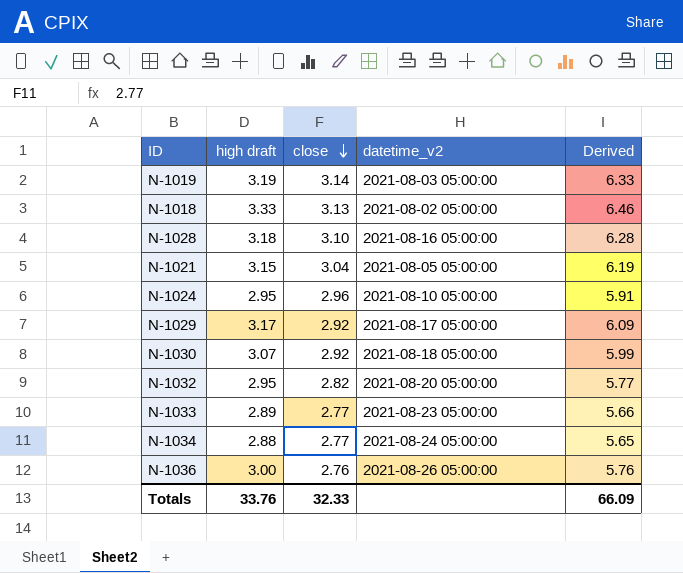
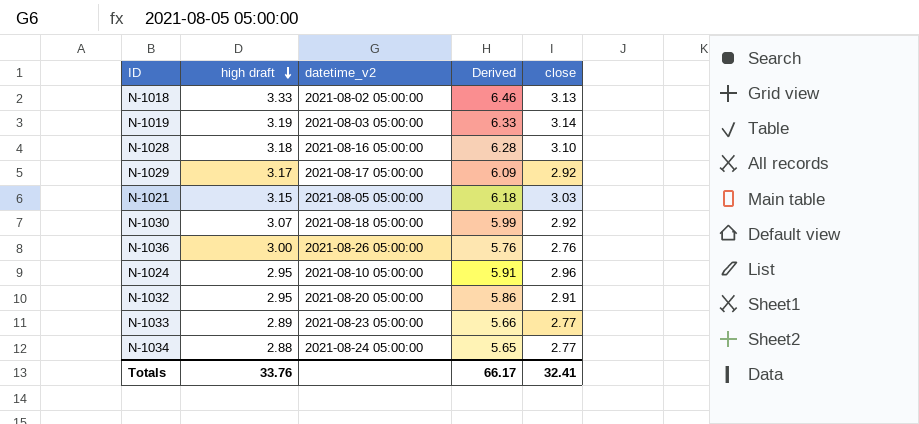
row order: close descending -> high draft descending
column close | position: 3 -> 5
N-1021 | Derived: 6.19 -> 6.18
N-1021 | close: 3.04 -> 3.03
N-1032 | Derived: 5.77 -> 5.86
N-1032 | close: 2.82 -> 2.91
Totals | Derived: 66.09 -> 66.17
Totals | close: 32.33 -> 32.41

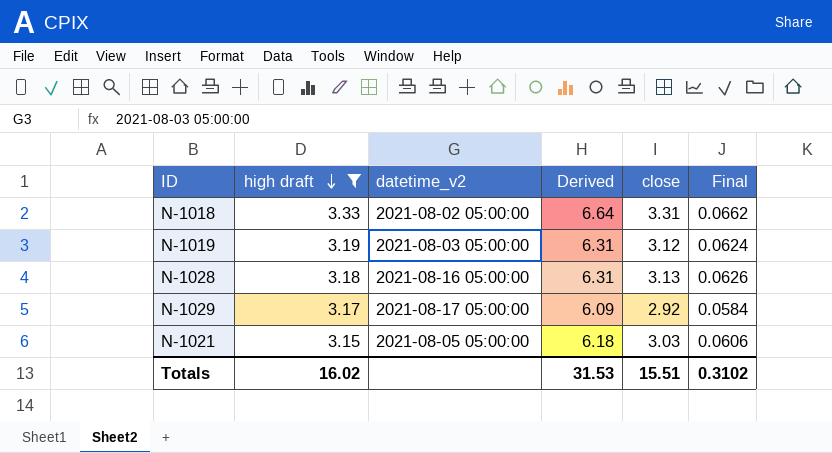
filter: none -> high draft >= 3.15
column Final | formula: none -> [close] * 0.02
N-1018 | Derived: 6.46 -> 6.64
N-1018 | close: 3.13 -> 3.31
N-1019 | Derived: 6.33 -> 6.31
N-1019 | close: 3.14 -> 3.12
N-1028 | Derived: 6.28 -> 6.31
N-1028 | close: 3.10 -> 3.13
Totals | high draft: 33.76 -> 16.02
Totals | Derived: 66.17 -> 31.53
Totals | close: 32.41 -> 15.51

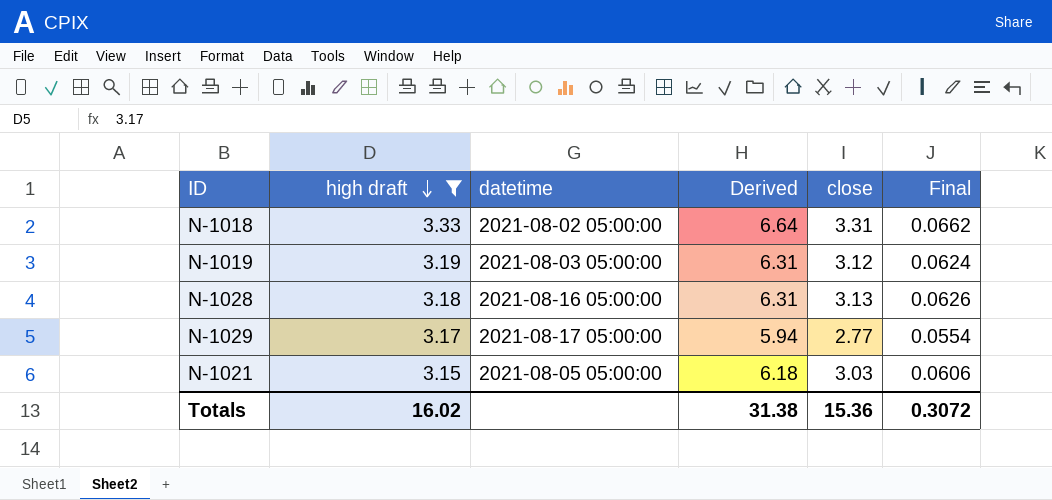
column name: datetime_v2 -> datetime
N-1029 | Derived: 6.09 -> 5.94
N-1029 | close: 2.92 -> 2.77
N-1029 | Final: 0.0584 -> 0.0554
Totals | Derived: 31.53 -> 31.38
Totals | close: 15.51 -> 15.36
Totals | Final: 0.3102 -> 0.3072

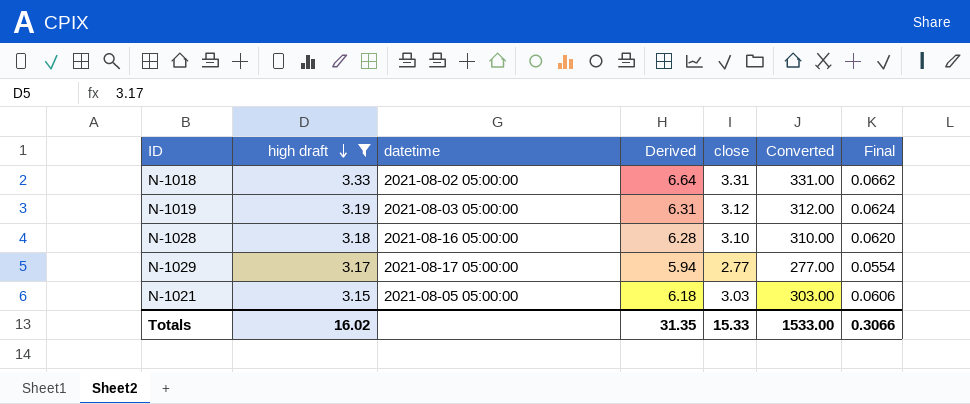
column Converted | formula: none -> [close] * 100
N-1028 | Derived: 6.31 -> 6.28
N-1028 | close: 3.13 -> 3.10
N-1028 | Final: 0.0626 -> 0.0620
Totals | Derived: 31.38 -> 31.35
Totals | close: 15.36 -> 15.33
Totals | Final: 0.3072 -> 0.3066

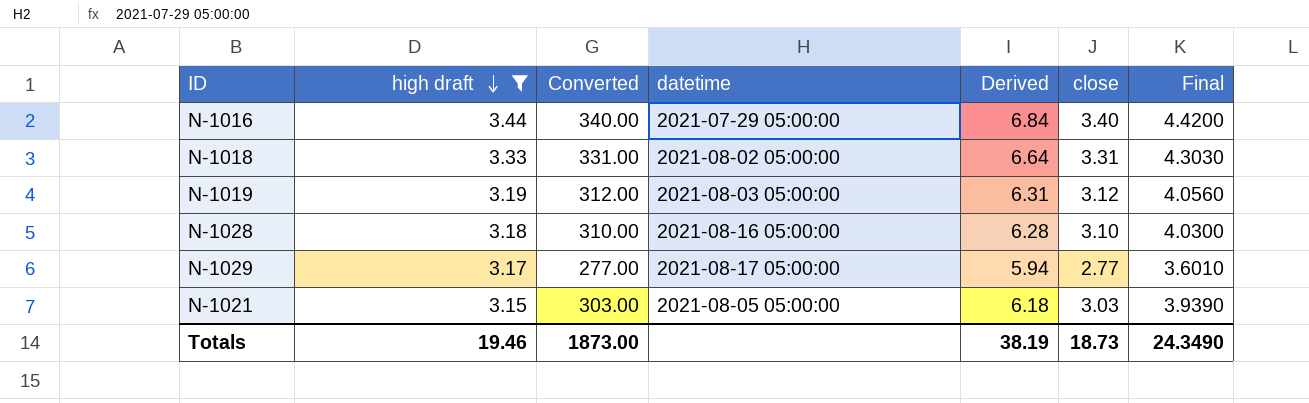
column Converted | position: 6 -> 3
column Final | formula: [close] * 0.02 -> [close] * 1.3
row N-1016: none -> 3.44 | 340.00 | 2021-07-29 05:00:00 | 6.84 | 3.40 | 4.4200
Totals | high draft: 16.02 -> 19.46
Totals | Converted: 1533.00 -> 1873.00
Totals | Derived: 31.35 -> 38.19
Totals | close: 15.33 -> 18.73
Totals | Final: 0.3066 -> 24.3490

